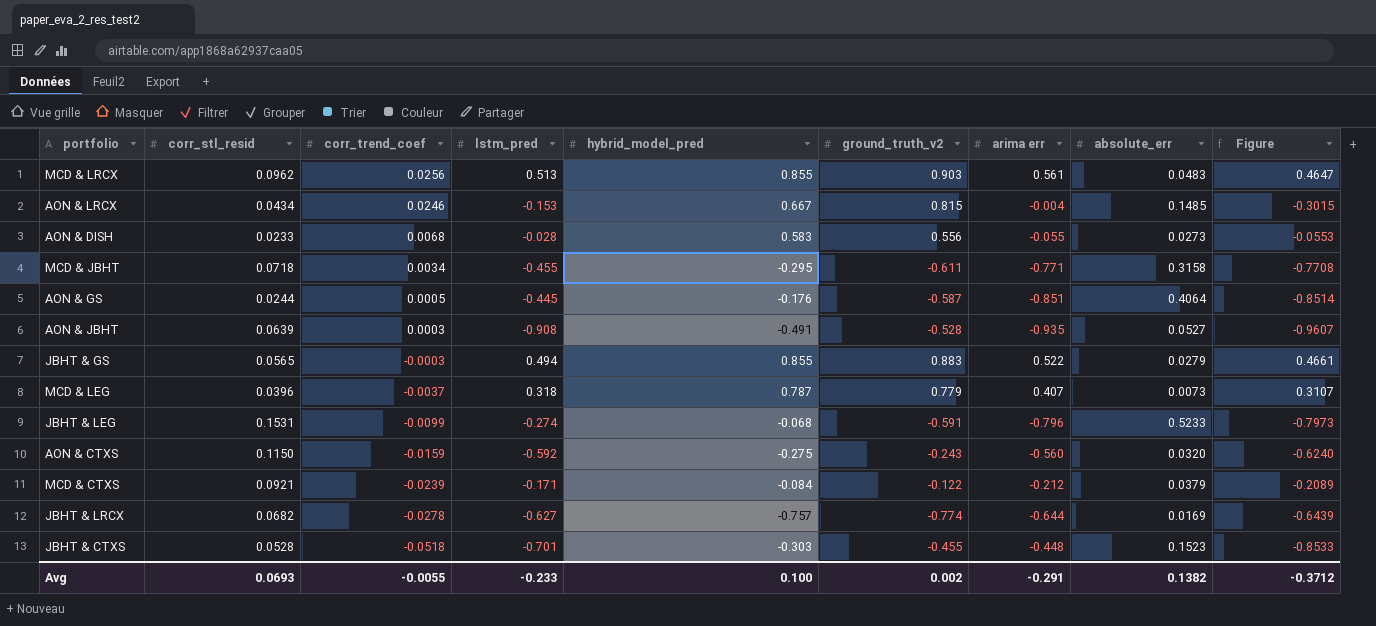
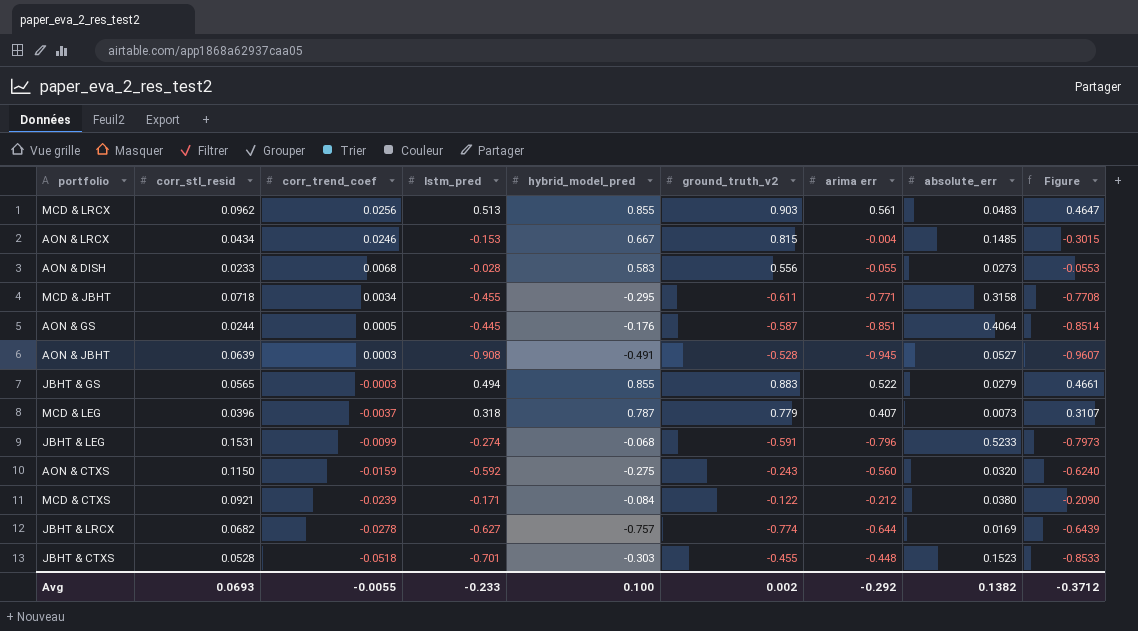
AON & JBHT | arima err: -0.935 -> -0.945
MCD & CTXS | absolute_err: 0.0379 -> 0.0380
MCD & CTXS | Figure: -0.2089 -> -0.2090
Avg | arima err: -0.291 -> -0.292

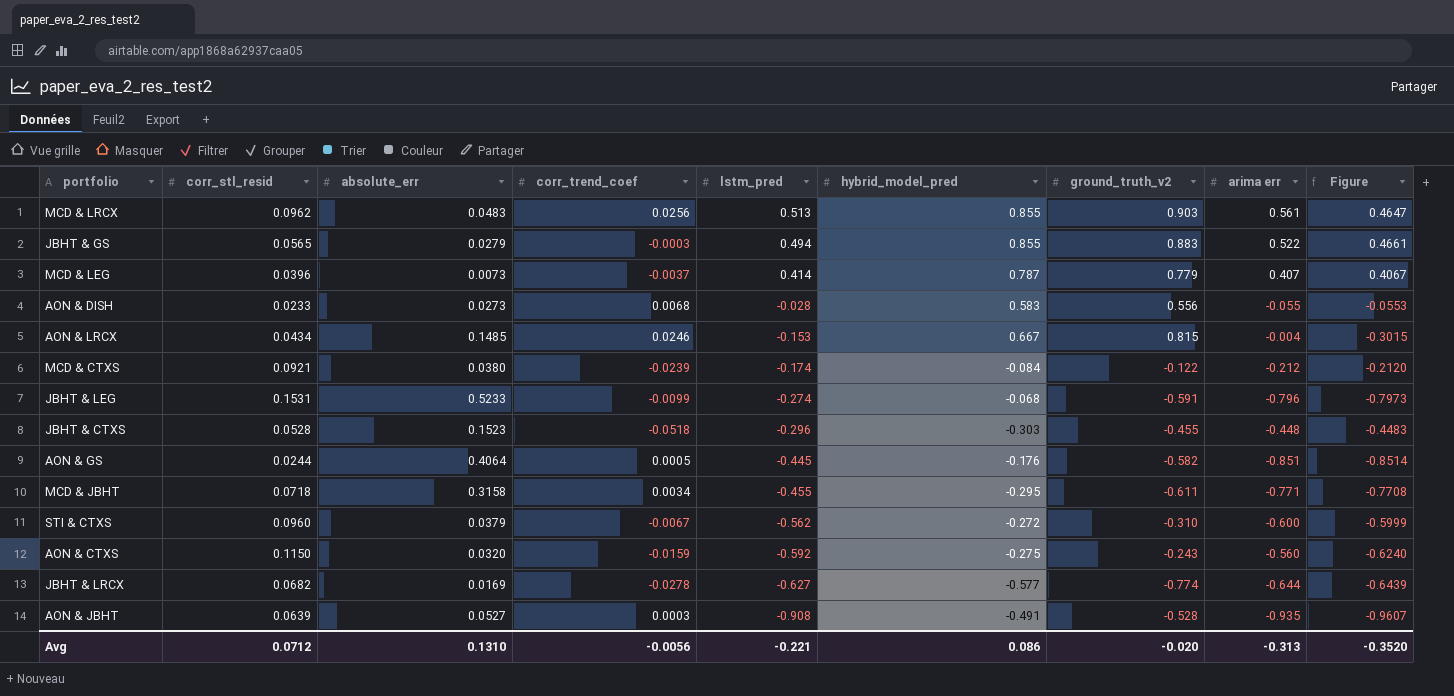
row order: corr_trend_coef descending -> lstm_pred descending
column absolute_err | position: 8 -> 3
MCD & LEG | lstm_pred: 0.318 -> 0.414
MCD & LEG | Figure: 0.3107 -> 0.4067
MCD & CTXS | lstm_pred: -0.171 -> -0.174
MCD & CTXS | Figure: -0.2090 -> -0.2120
JBHT & CTXS | lstm_pred: -0.701 -> -0.296
JBHT & CTXS | Figure: -0.8533 -> -0.4483
AON & GS | ground_truth_v2: -0.587 -> -0.582
row STI & CTXS: none -> 0.0960 | 0.0379 | -0.0067 | -0.562 | -0.272 | -0.310 | -0.600 | -0.5999
JBHT & LRCX | hybrid_model_pred: -0.757 -> -0.577
AON & JBHT | arima err: -0.945 -> -0.935
Avg | corr_stl_resid: 0.0693 -> 0.0712
Avg | absolute_err: 0.1382 -> 0.1310
Avg | corr_trend_coef: -0.0055 -> -0.0056
Avg | lstm_pred: -0.233 -> -0.221
Avg | hybrid_model_pred: 0.100 -> 0.086
Avg | ground_truth_v2: 0.002 -> -0.020
Avg | arima err: -0.292 -> -0.313
Avg | Figure: -0.3712 -> -0.3520

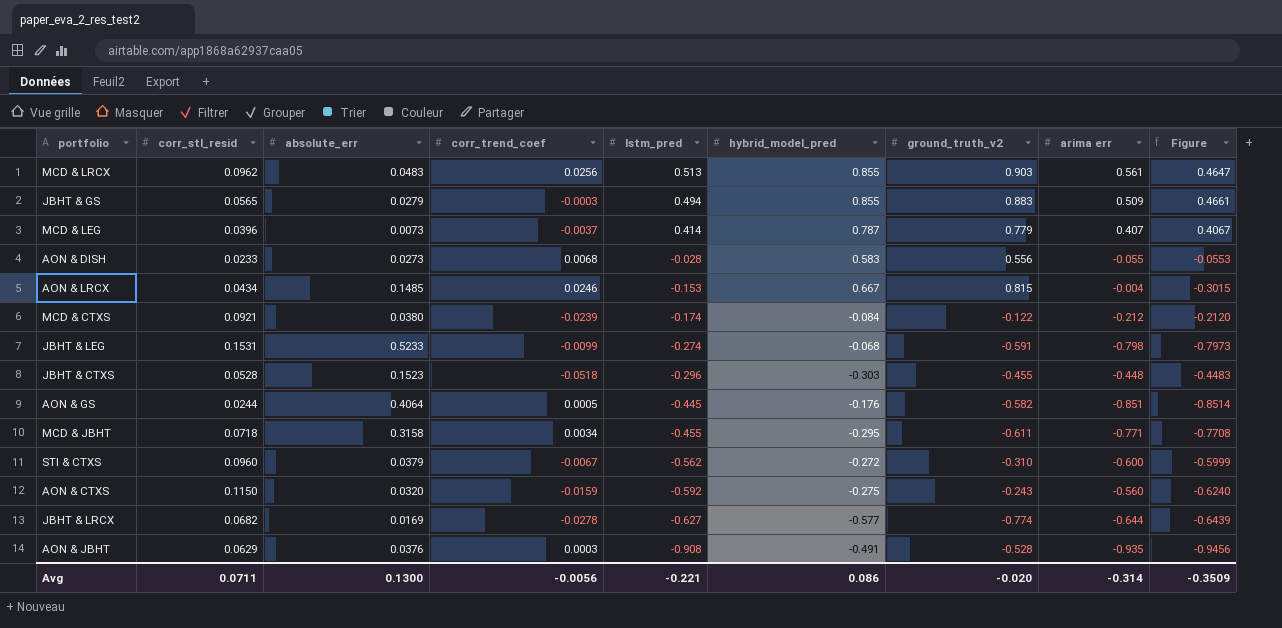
JBHT & GS | arima err: 0.522 -> 0.509
JBHT & LEG | arima err: -0.796 -> -0.798
AON & JBHT | corr_stl_resid: 0.0639 -> 0.0629
AON & JBHT | absolute_err: 0.0527 -> 0.0376
AON & JBHT | Figure: -0.9607 -> -0.9456
Avg | corr_stl_resid: 0.0712 -> 0.0711
Avg | absolute_err: 0.1310 -> 0.1300
Avg | arima err: -0.313 -> -0.314
Avg | Figure: -0.3520 -> -0.3509

